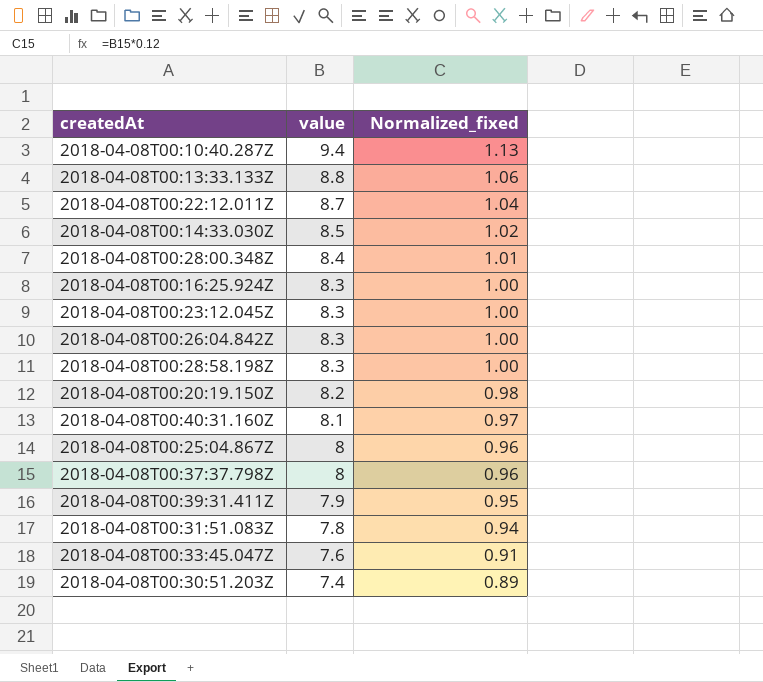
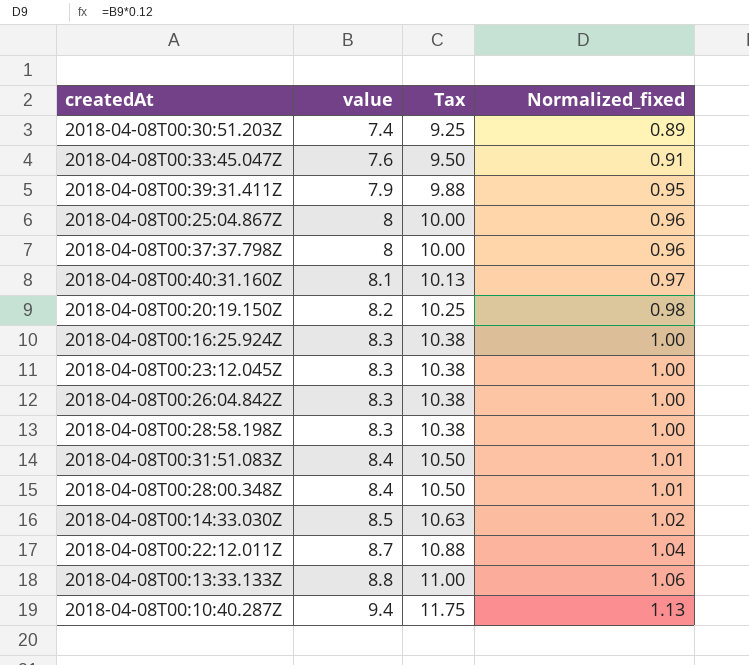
row order: value descending -> value ascending
column Tax | formula: none -> [value] * 1.25
2018-04-08T00:31:51.083Z | value: 7.8 -> 8.4
2018-04-08T00:31:51.083Z | Normalized_fixed: 0.94 -> 1.01

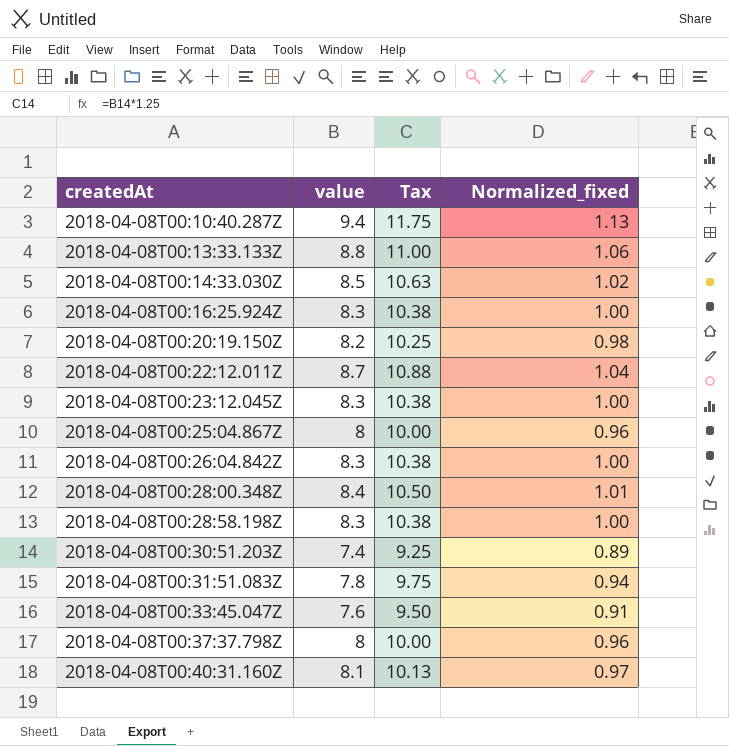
row order: value ascending -> createdAt ascending
row 2018-04-08T00:39:31.411Z: 7.9 | 9.88 | 0.95 -> none
2018-04-08T00:31:51.083Z | value: 8.4 -> 7.8
2018-04-08T00:31:51.083Z | Tax: 10.50 -> 9.75
2018-04-08T00:31:51.083Z | Normalized_fixed: 1.01 -> 0.94

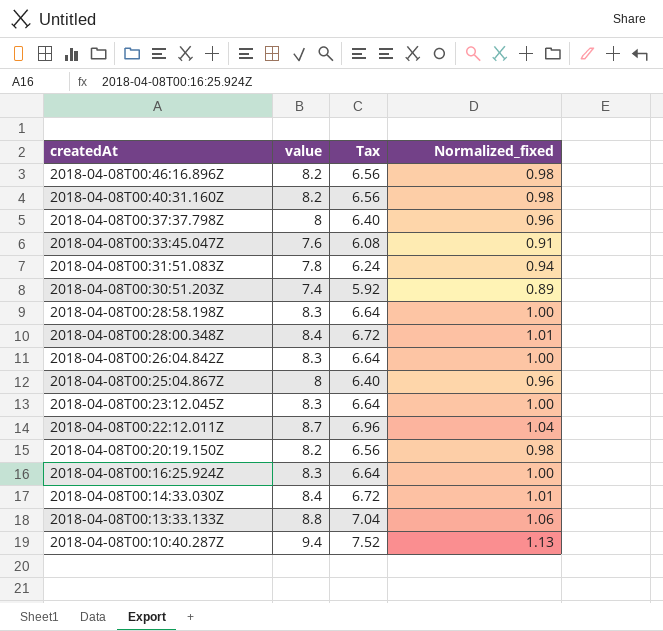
row order: createdAt ascending -> createdAt descending
column Tax | formula: [value] * 1.25 -> [value] * 0.8
row 2018-04-08T00:46:16.896Z: none -> 8.2 | 6.56 | 0.98
2018-04-08T00:40:31.160Z | value: 8.1 -> 8.2
2018-04-08T00:40:31.160Z | Normalized_fixed: 0.97 -> 0.98
2018-04-08T00:14:33.030Z | value: 8.5 -> 8.4
2018-04-08T00:14:33.030Z | Normalized_fixed: 1.02 -> 1.01

